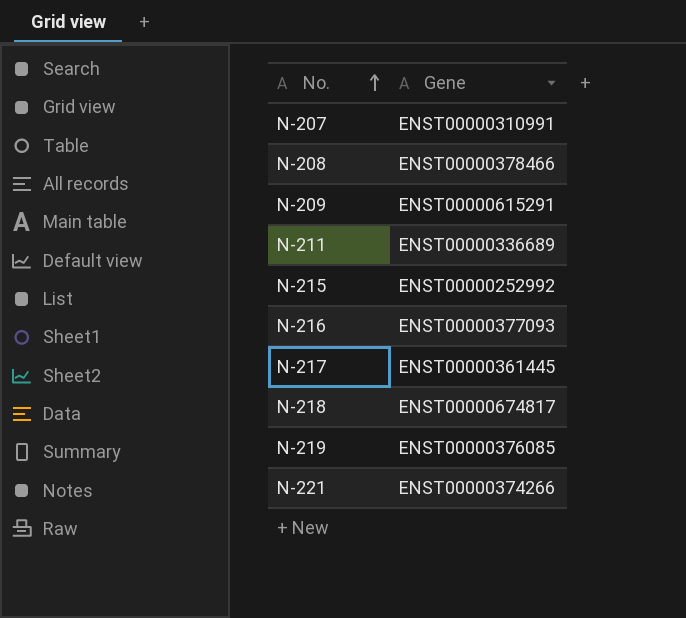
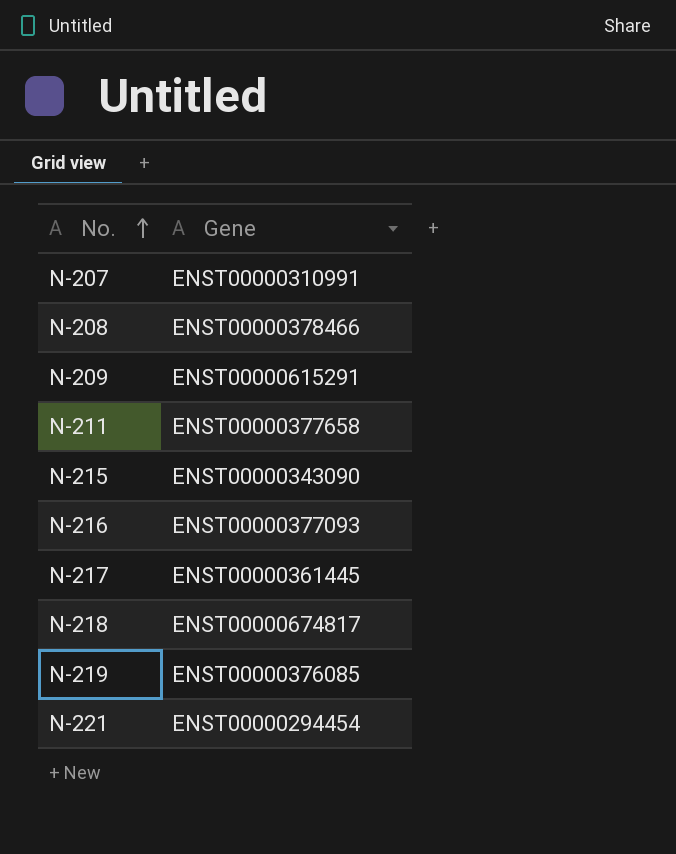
N-211 | Gene: ENST00000336689 -> ENST00000377658
N-215 | Gene: ENST00000252992 -> ENST00000343090
N-221 | Gene: ENST00000374266 -> ENST00000294454

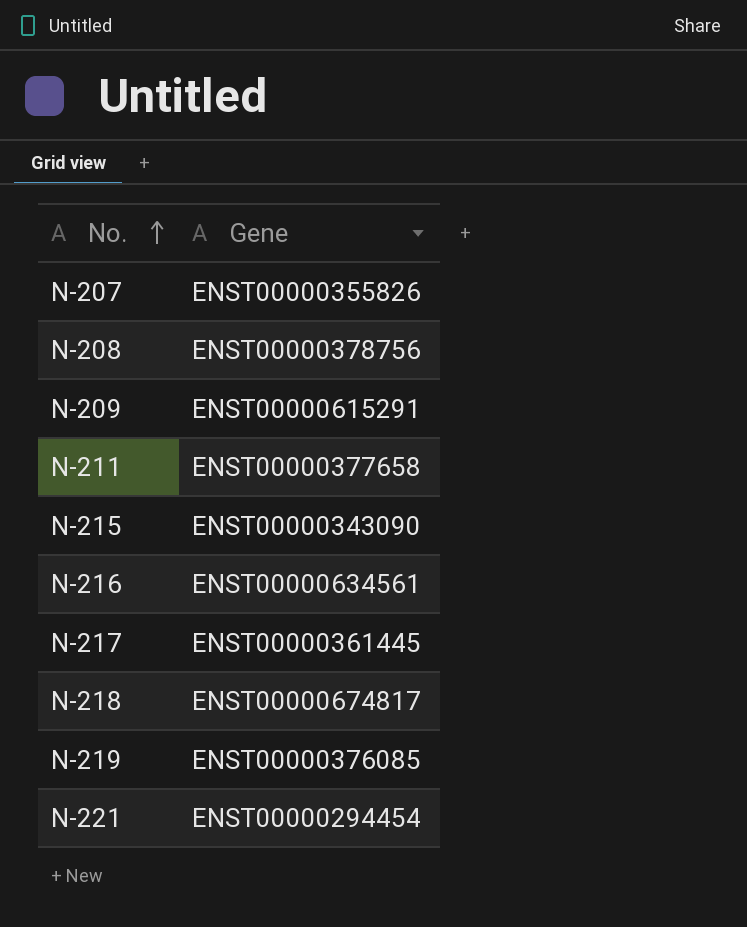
N-207 | Gene: ENST00000310991 -> ENST00000355826
N-208 | Gene: ENST00000378466 -> ENST00000378756
N-216 | Gene: ENST00000377093 -> ENST00000634561

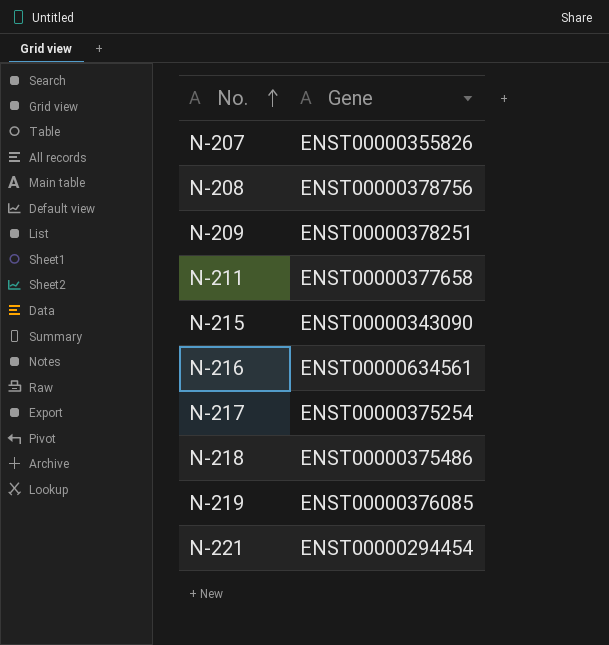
N-209 | Gene: ENST00000615291 -> ENST00000378251
N-217 | Gene: ENST00000361445 -> ENST00000375254
N-218 | Gene: ENST00000674817 -> ENST00000375486

